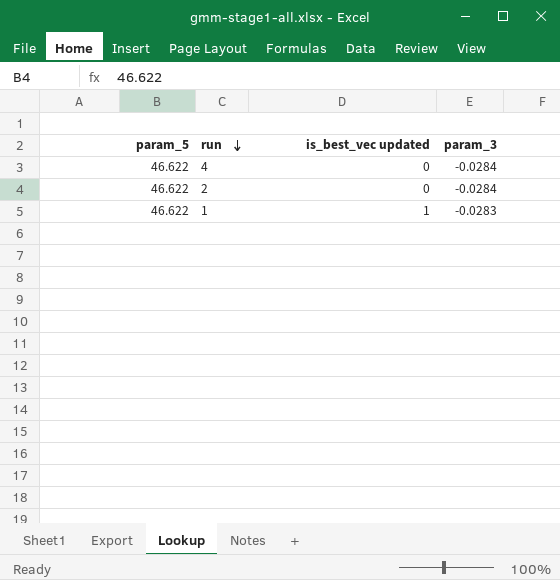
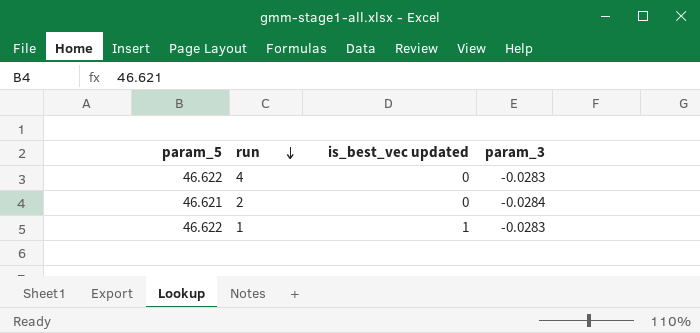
4 | param_3: -0.0284 -> -0.0283
2 | param_5: 46.622 -> 46.621

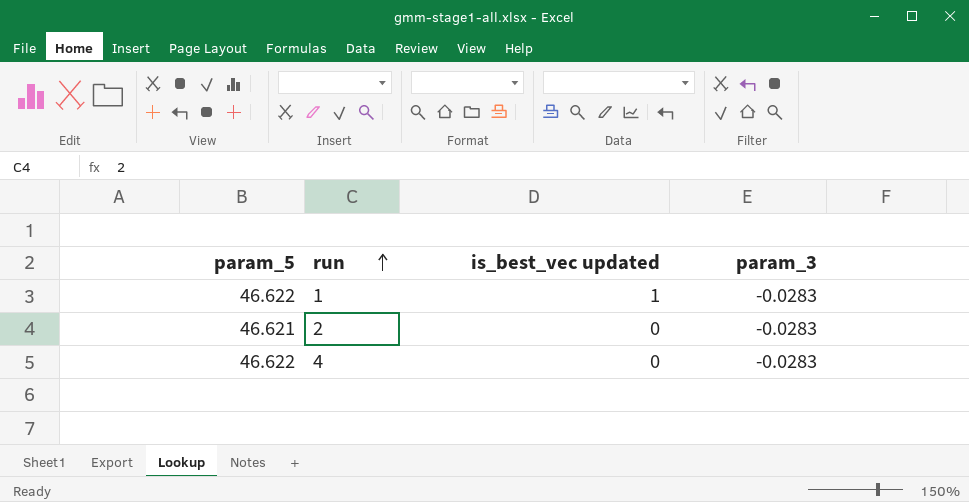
row order: run descending -> run ascending
2 | param_3: -0.0284 -> -0.0283

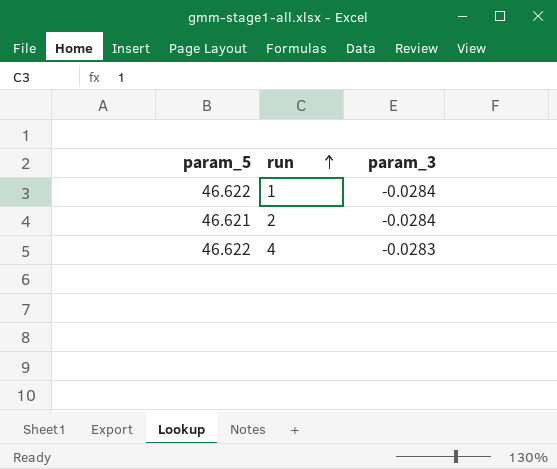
column is_best_vec updated | position: 3 -> none
1 | param_3: -0.0283 -> -0.0284
2 | param_3: -0.0283 -> -0.0284

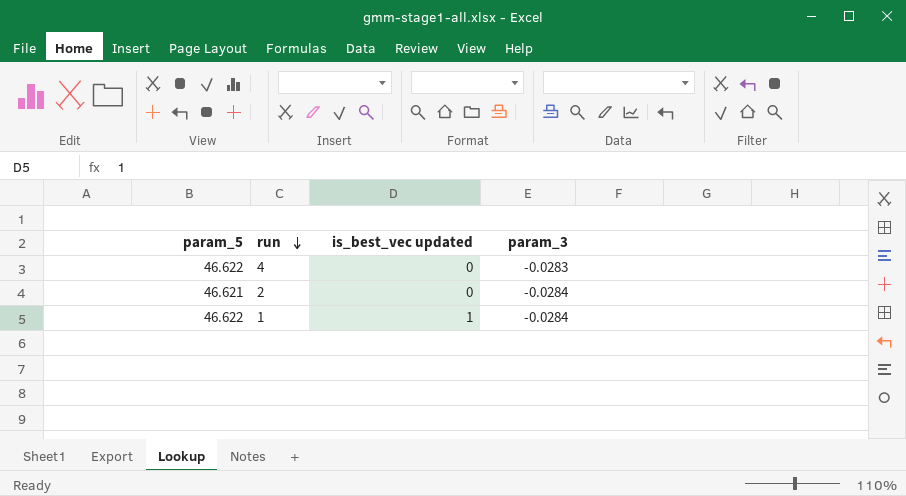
row order: run ascending -> run descending
column is_best_vec updated | position: none -> 3

